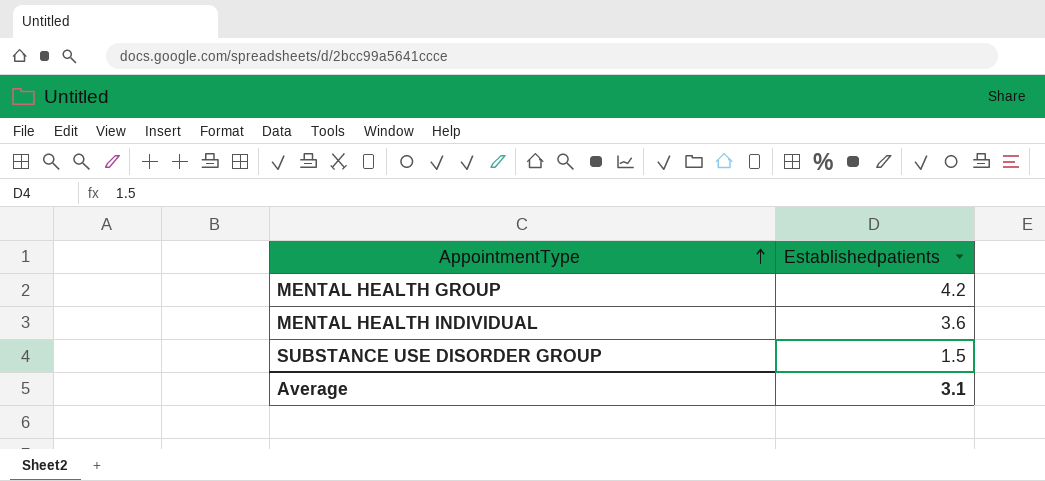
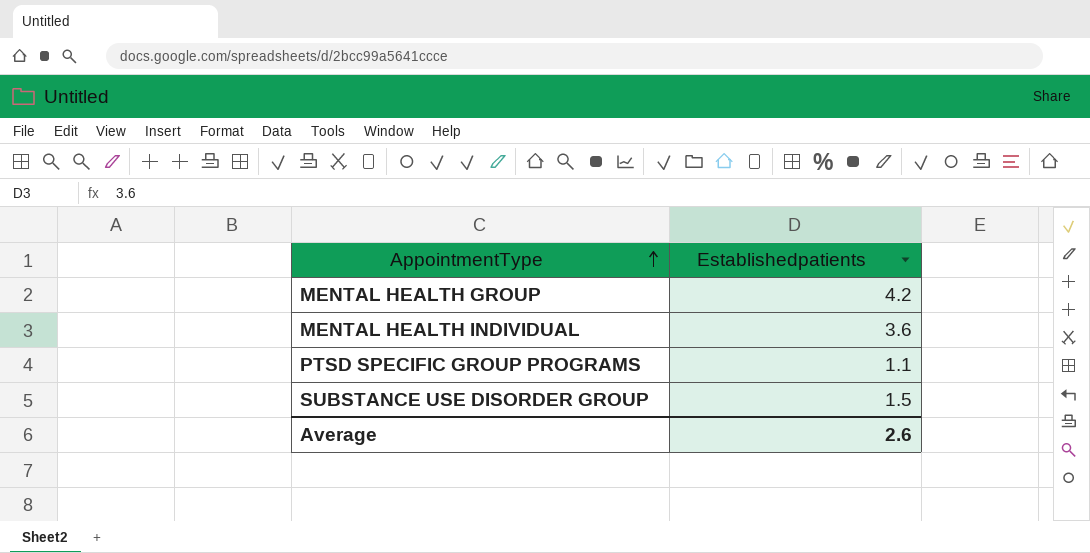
row PTSD SPECIFIC GROUP PROGRAMS: none -> 1.1
Average | Establishedpatients: 3.1 -> 2.6

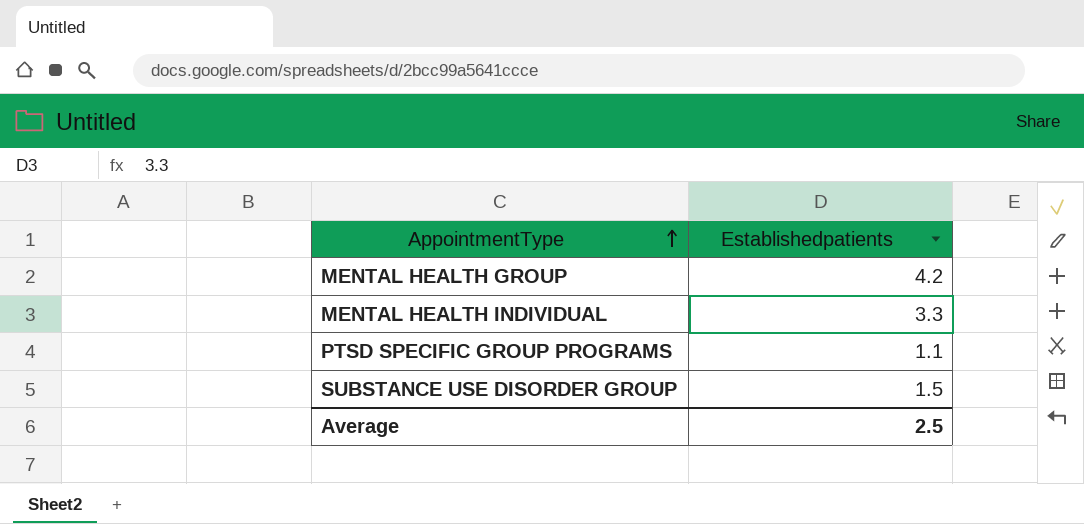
MENTAL HEALTH INDIVIDUAL | Establishedpatients: 3.6 -> 3.3
Average | Establishedpatients: 2.6 -> 2.5

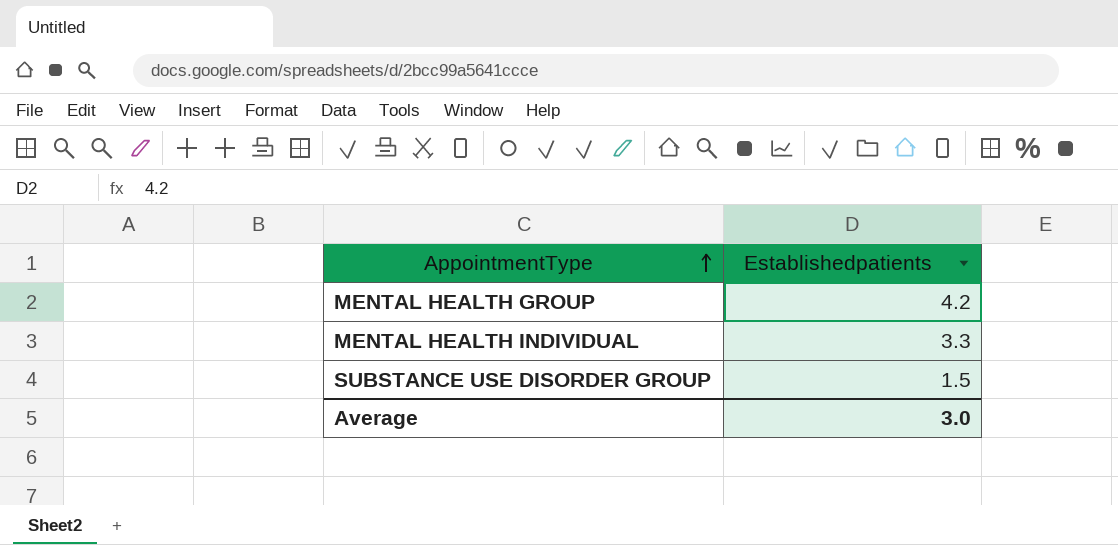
row PTSD SPECIFIC GROUP PROGRAMS: 1.1 -> none
Average | Establishedpatients: 2.5 -> 3.0

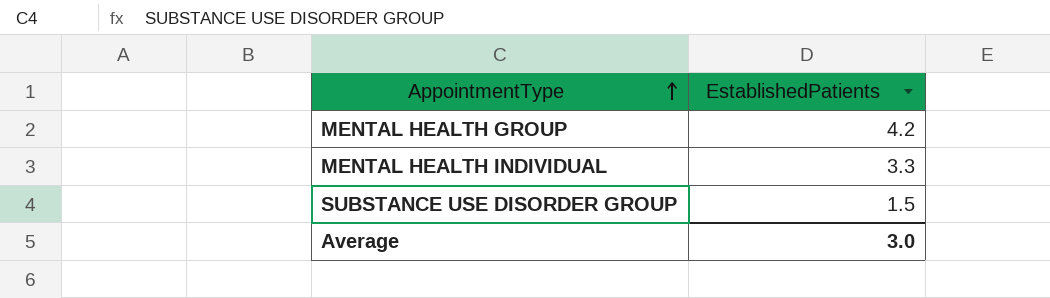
column name: Establishedpatients -> EstablishedPatients

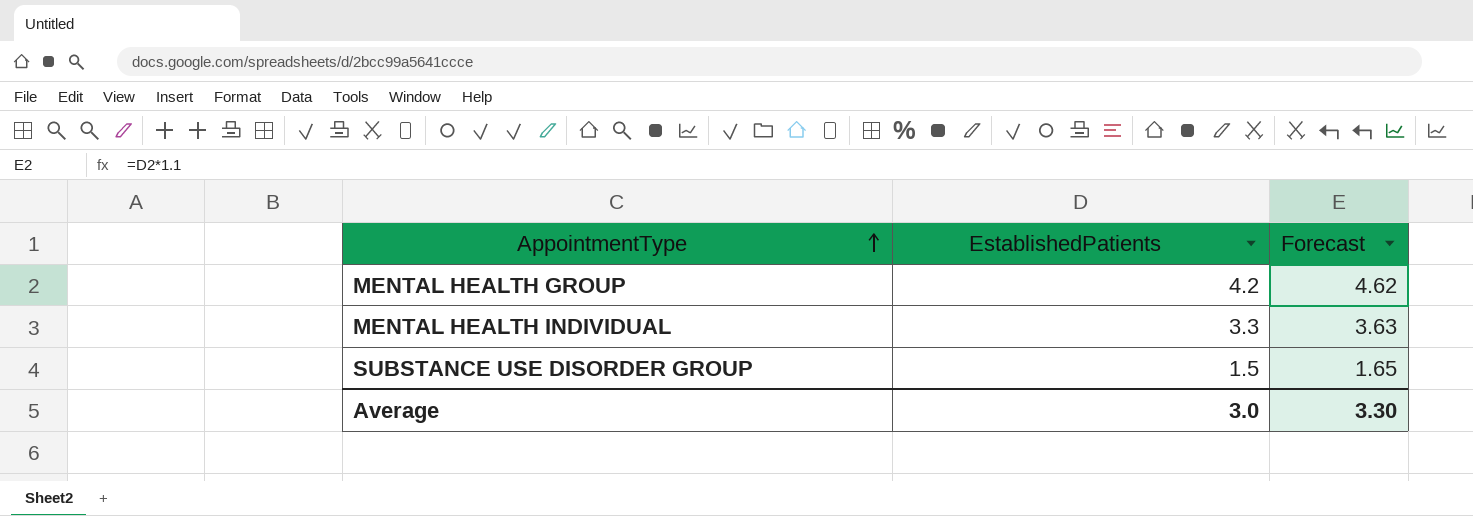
column Forecast | formula: none -> [EstablishedPatients] * 1.1

